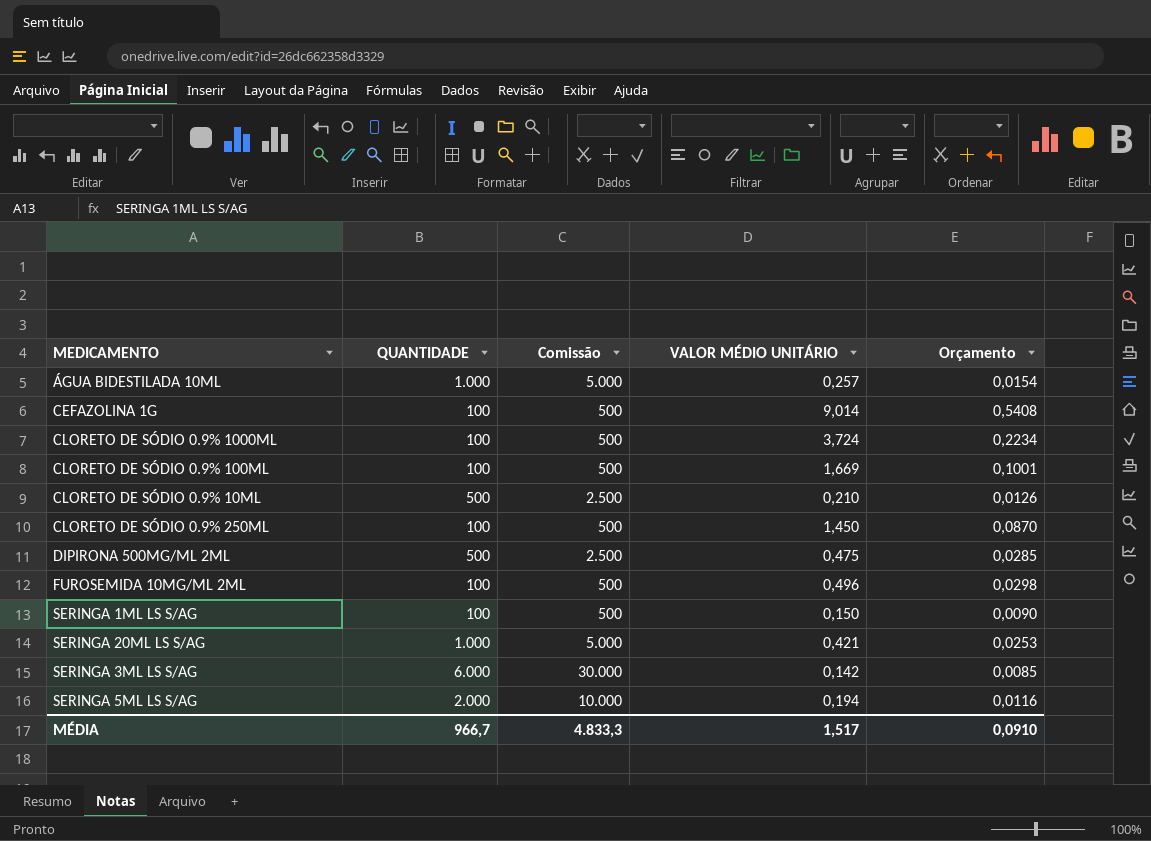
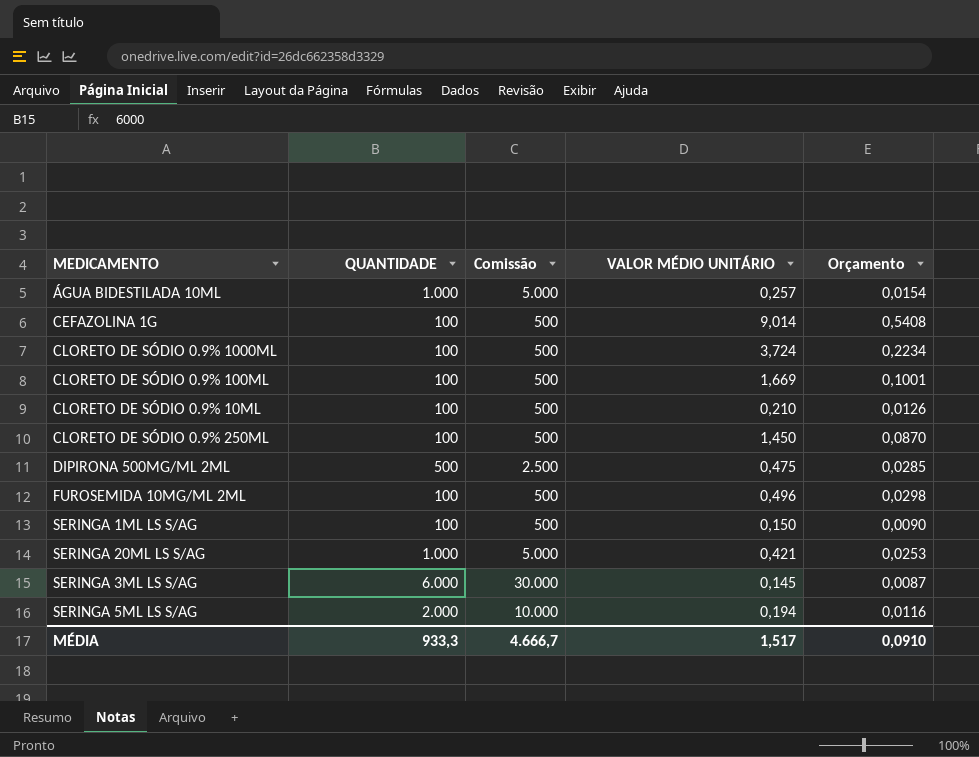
CLORETO DE SÓDIO 0.9% 10ML | QUANTIDADE: 500 -> 100
CLORETO DE SÓDIO 0.9% 10ML | Comissão: 2.500 -> 500
SERINGA 3ML LS S/AG | VALOR MÉDIO UNITÁRIO: 0,142 -> 0,145
SERINGA 3ML LS S/AG | Orçamento: 0,0085 -> 0,0087
MÉDIA | QUANTIDADE: 966,7 -> 933,3
MÉDIA | Comissão: 4.833,3 -> 4.666,7

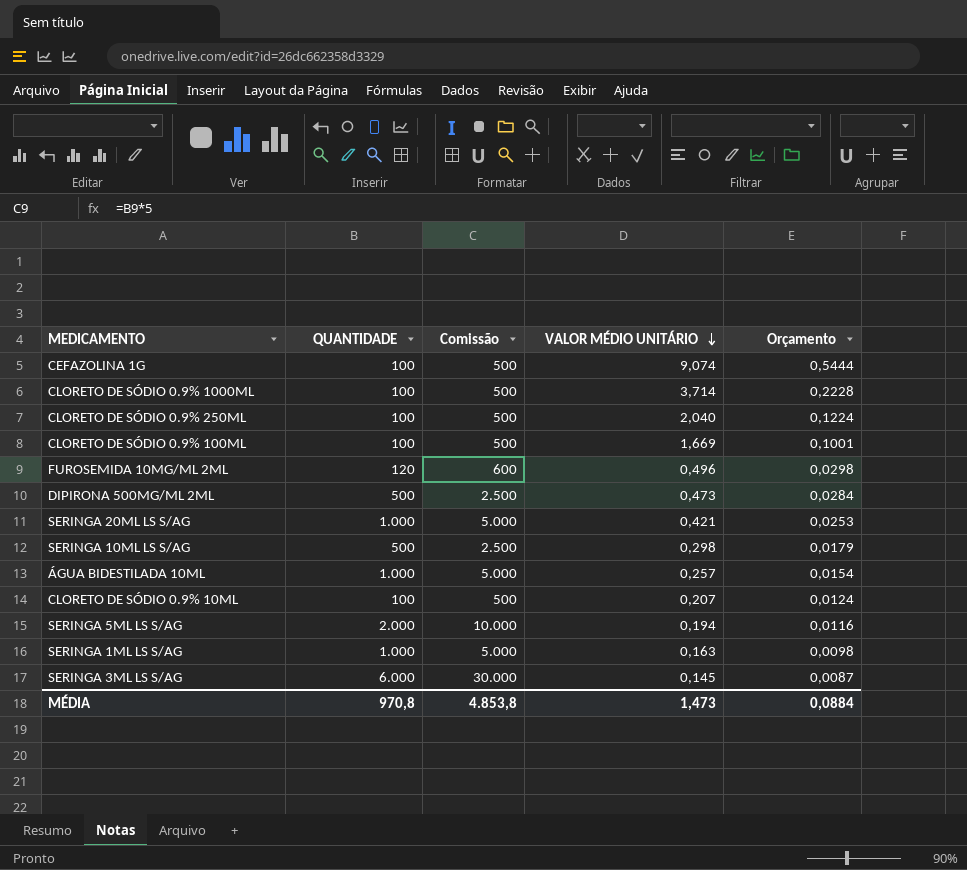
row order: none -> VALOR MÉDIO UNITÁRIO descending
CEFAZOLINA 1G | VALOR MÉDIO UNITÁRIO: 9,014 -> 9,074
CEFAZOLINA 1G | Orçamento: 0,5408 -> 0,5444
CLORETO DE SÓDIO 0.9% 1000ML | VALOR MÉDIO UNITÁRIO: 3,724 -> 3,714
CLORETO DE SÓDIO 0.9% 1000ML | Orçamento: 0,2234 -> 0,2228
CLORETO DE SÓDIO 0.9% 250ML | VALOR MÉDIO UNITÁRIO: 1,450 -> 2,040
CLORETO DE SÓDIO 0.9% 250ML | Orçamento: 0,0870 -> 0,1224
FUROSEMIDA 10MG/ML 2ML | QUANTIDADE: 100 -> 120
FUROSEMIDA 10MG/ML 2ML | Comissão: 500 -> 600
DIPIRONA 500MG/ML 2ML | VALOR MÉDIO UNITÁRIO: 0,475 -> 0,473
DIPIRONA 500MG/ML 2ML | Orçamento: 0,0285 -> 0,0284
row SERINGA 10ML LS S/AG: none -> 500 | 2.500 | 0,298 | 0,0179
CLORETO DE SÓDIO 0.9% 10ML | VALOR MÉDIO UNITÁRIO: 0,210 -> 0,207
CLORETO DE SÓDIO 0.9% 10ML | Orçamento: 0,0126 -> 0,0124
SERINGA 1ML LS S/AG | QUANTIDADE: 100 -> 1.000
SERINGA 1ML LS S/AG | Comissão: 500 -> 5.000
SERINGA 1ML LS S/AG | VALOR MÉDIO UNITÁRIO: 0,150 -> 0,163
SERINGA 1ML LS S/AG | Orçamento: 0,0090 -> 0,0098
MÉDIA | QUANTIDADE: 933,3 -> 970,8
MÉDIA | Comissão: 4.666,7 -> 4.853,8
MÉDIA | VALOR MÉDIO UNITÁRIO: 1,517 -> 1,473
MÉDIA | Orçamento: 0,0910 -> 0,0884

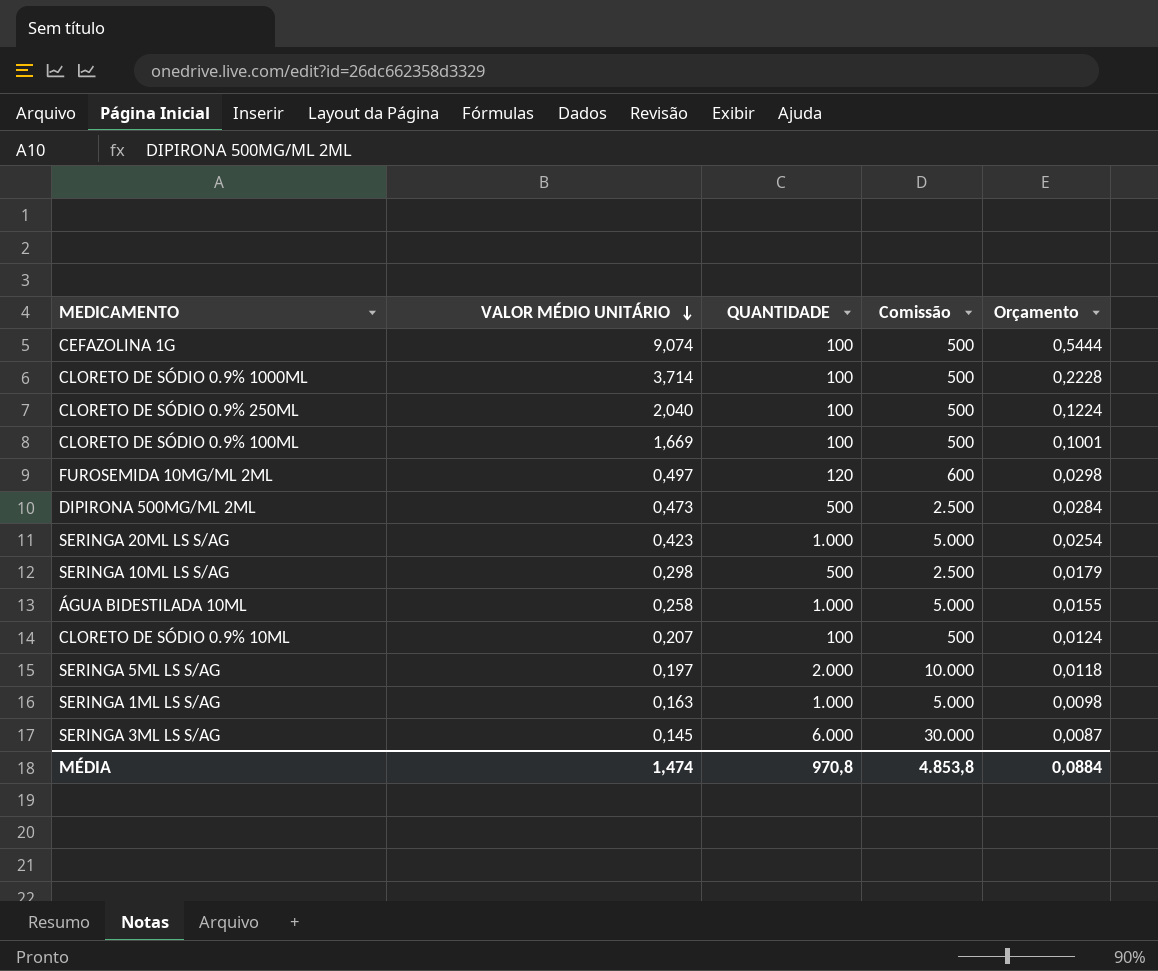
column VALOR MÉDIO UNITÁRIO | position: 4 -> 2
FUROSEMIDA 10MG/ML 2ML | VALOR MÉDIO UNITÁRIO: 0,496 -> 0,497
SERINGA 20ML LS S/AG | VALOR MÉDIO UNITÁRIO: 0,421 -> 0,423
SERINGA 20ML LS S/AG | Orçamento: 0,0253 -> 0,0254
ÁGUA BIDESTILADA 10ML | VALOR MÉDIO UNITÁRIO: 0,257 -> 0,258
ÁGUA BIDESTILADA 10ML | Orçamento: 0,0154 -> 0,0155
SERINGA 5ML LS S/AG | VALOR MÉDIO UNITÁRIO: 0,194 -> 0,197
SERINGA 5ML LS S/AG | Orçamento: 0,0116 -> 0,0118
MÉDIA | VALOR MÉDIO UNITÁRIO: 1,473 -> 1,474

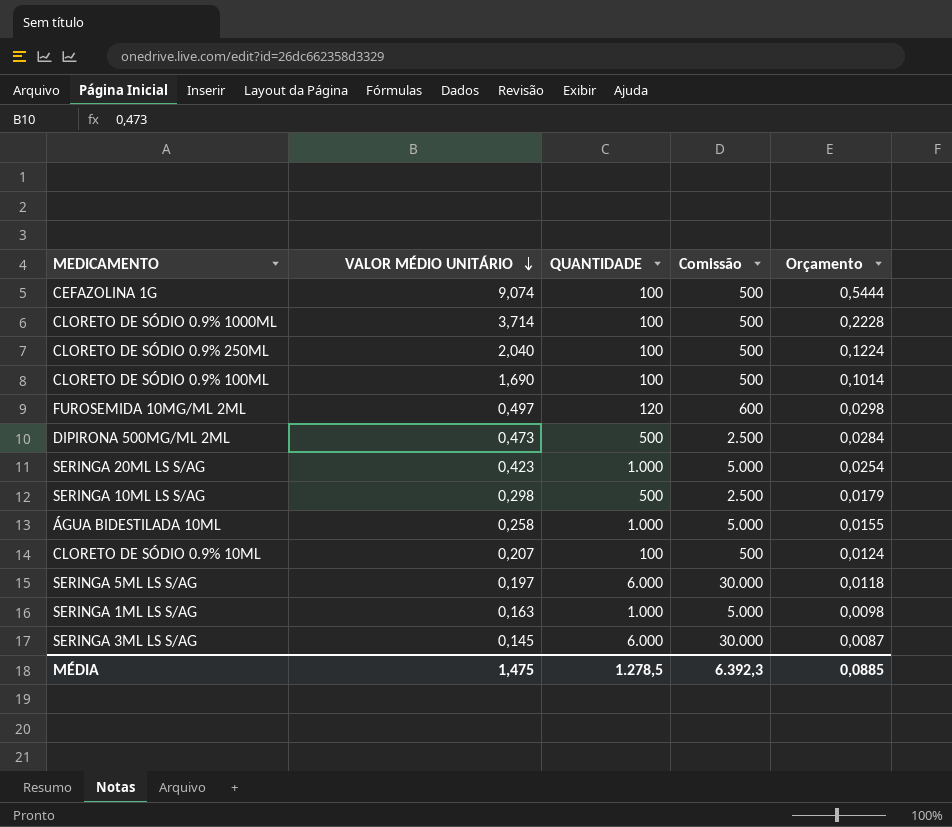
CLORETO DE SÓDIO 0.9% 100ML | VALOR MÉDIO UNITÁRIO: 1,669 -> 1,690
CLORETO DE SÓDIO 0.9% 100ML | Orçamento: 0,1001 -> 0,1014
SERINGA 5ML LS S/AG | QUANTIDADE: 2.000 -> 6.000
SERINGA 5ML LS S/AG | Comissão: 10.000 -> 30.000
MÉDIA | VALOR MÉDIO UNITÁRIO: 1,474 -> 1,475
MÉDIA | QUANTIDADE: 970,8 -> 1.278,5
MÉDIA | Comissão: 4.853,8 -> 6.392,3
MÉDIA | Orçamento: 0,0884 -> 0,0885

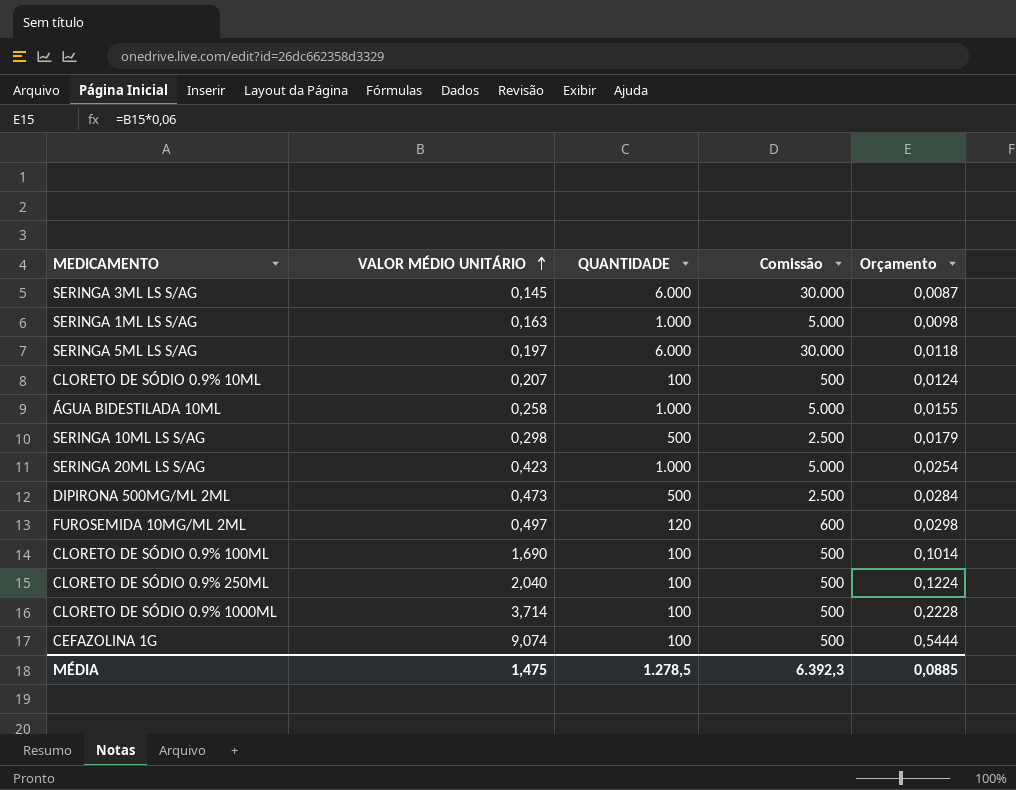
row order: VALOR MÉDIO UNITÁRIO descending -> VALOR MÉDIO UNITÁRIO ascending

